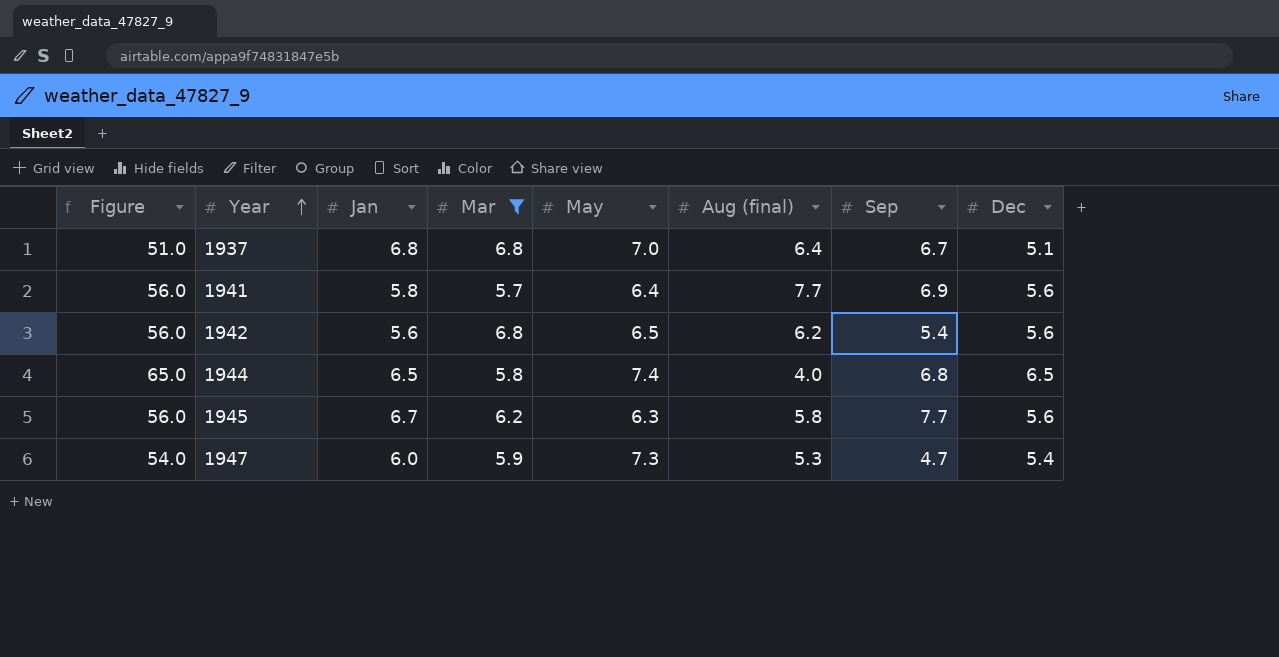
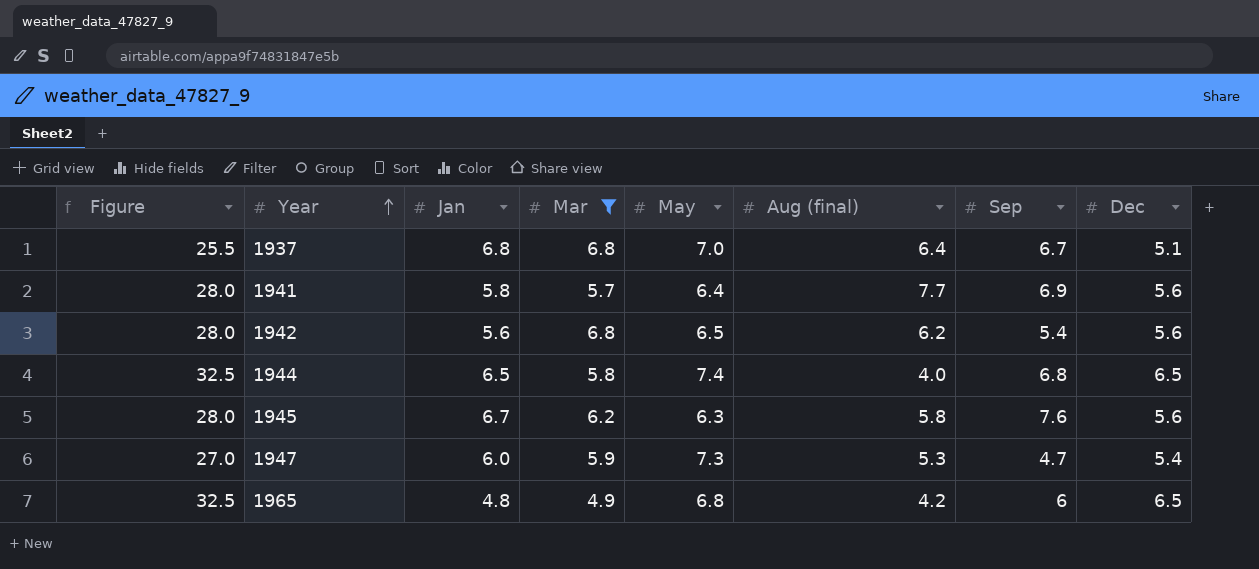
column Figure | formula: [Dec] * 10 -> [Dec] * 5
1945 | Sep: 7.7 -> 7.6
row 1965: none -> 32.5 | 4.8 | 4.9 | 6.8 | 4.2 | 6 | 6.5

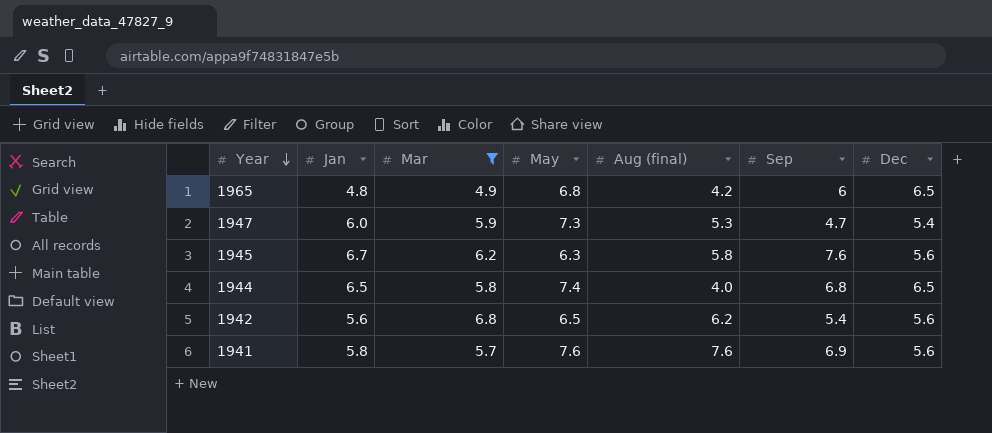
row order: Year ascending -> Year descending
column Figure | formula: [Dec] * 5 -> none
row 1937: 25.5 | 6.8 | 6.8 | 7.0 | 6.4 | 6.7 | 5.1 -> none
1941 | May: 6.4 -> 7.6
1941 | Aug (final): 7.7 -> 7.6

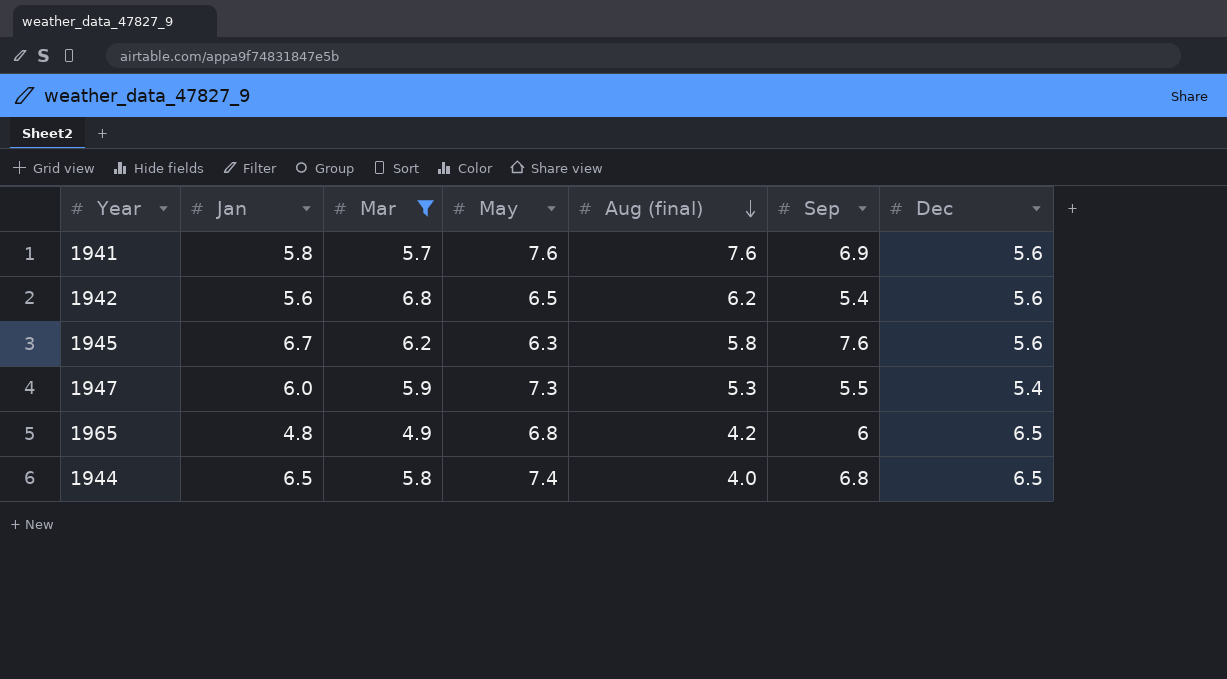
row order: Year descending -> Aug (final) descending
1947 | Sep: 4.7 -> 5.5

